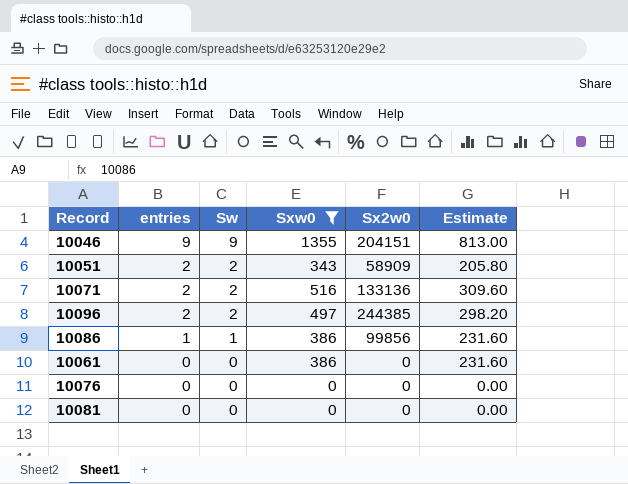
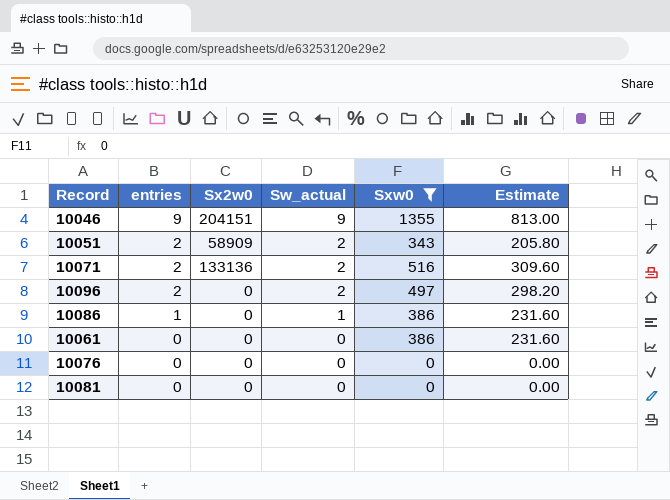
column Sx2w0 | position: 5 -> 3
column name: Sw -> Sw_actual
10096 | Sx2w0: 244385 -> 0
10086 | Sx2w0: 99856 -> 0

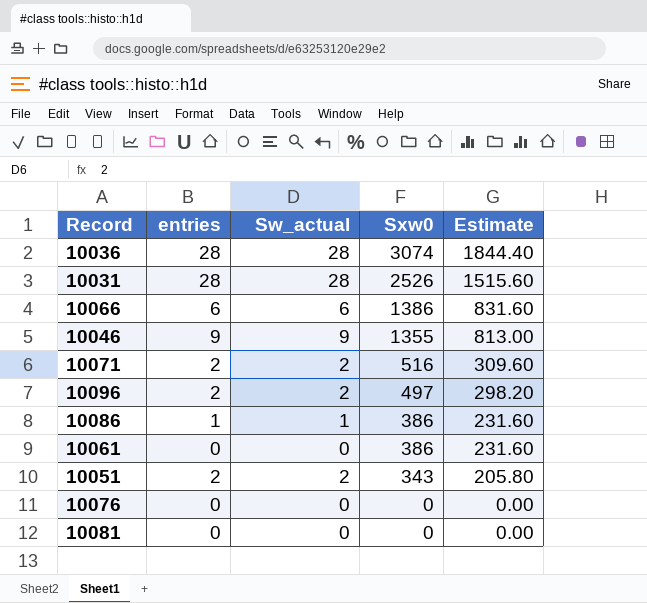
filter: Sxw0 <= 1355 -> none
row order: entries descending -> Sxw0 descending
column Sx2w0 | position: 3 -> none

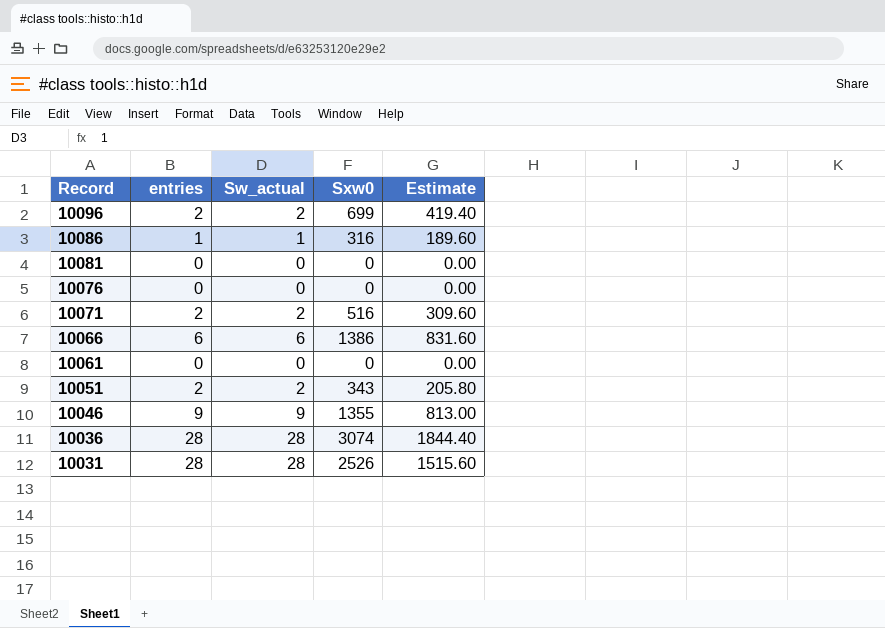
row order: Sxw0 descending -> Record descending
10096 | Sxw0: 497 -> 699
10096 | Estimate: 298.20 -> 419.40
10086 | Sxw0: 386 -> 316
10086 | Estimate: 231.60 -> 189.60
10061 | Sxw0: 386 -> 0
10061 | Estimate: 231.60 -> 0.00

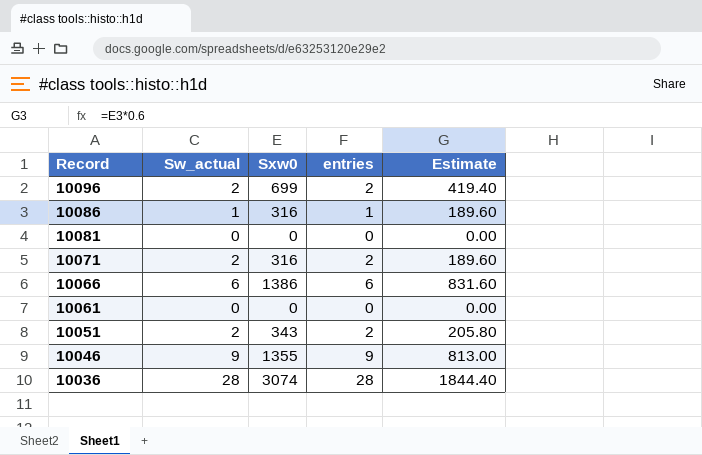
column entries | position: 2 -> 4
row 10076: 0 | 0 | 0 | 0.00 -> none
row 10031: 28 | 28 | 2526 | 1515.60 -> none
10071 | Sxw0: 516 -> 316
10071 | Estimate: 309.60 -> 189.60

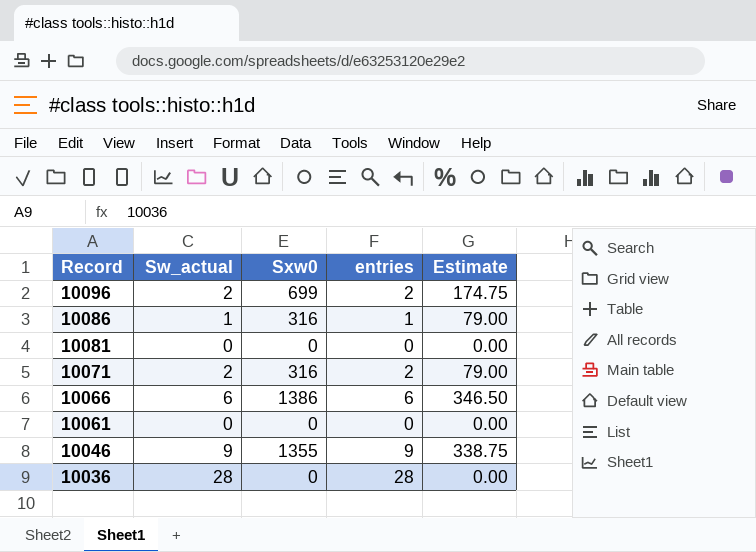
column Estimate | formula: [Sxw0] * 0.6 -> [Sxw0] * 0.25
row 10051: 2 | 343 | 2 | 205.80 -> none
10036 | Sxw0: 3074 -> 0

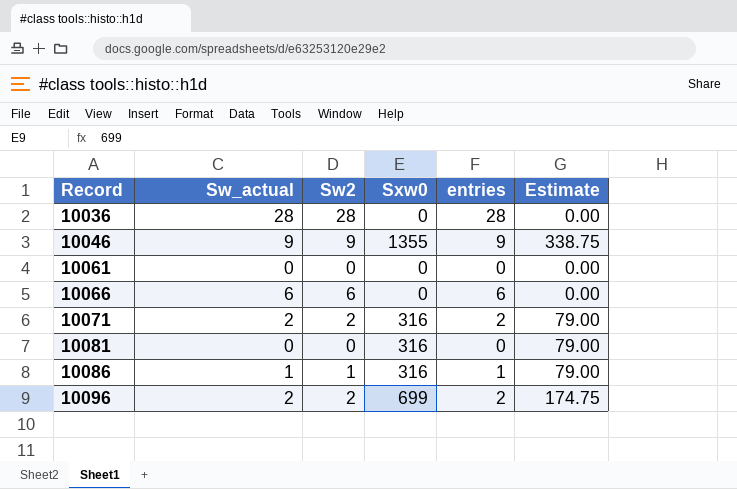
row order: Record descending -> Record ascending
column Sw2 | position: none -> 3
10066 | Sxw0: 1386 -> 0
10066 | Estimate: 346.50 -> 0.00
10081 | Sxw0: 0 -> 316
10081 | Estimate: 0.00 -> 79.00

